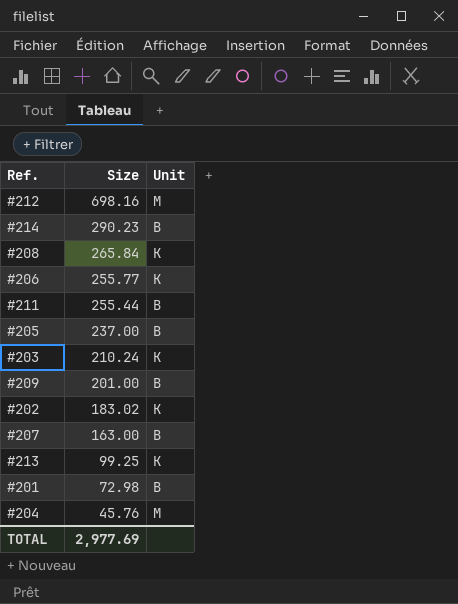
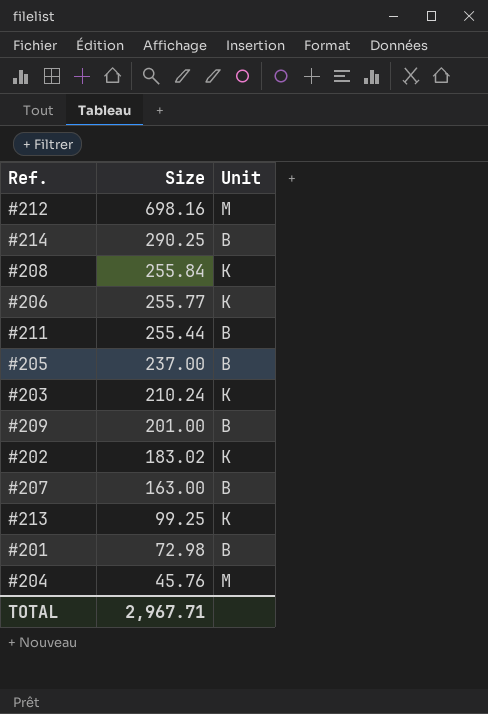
#214 | Size: 290.23 -> 290.25
#208 | Size: 265.84 -> 255.84
TOTAL | Size: 2,977.69 -> 2,967.71

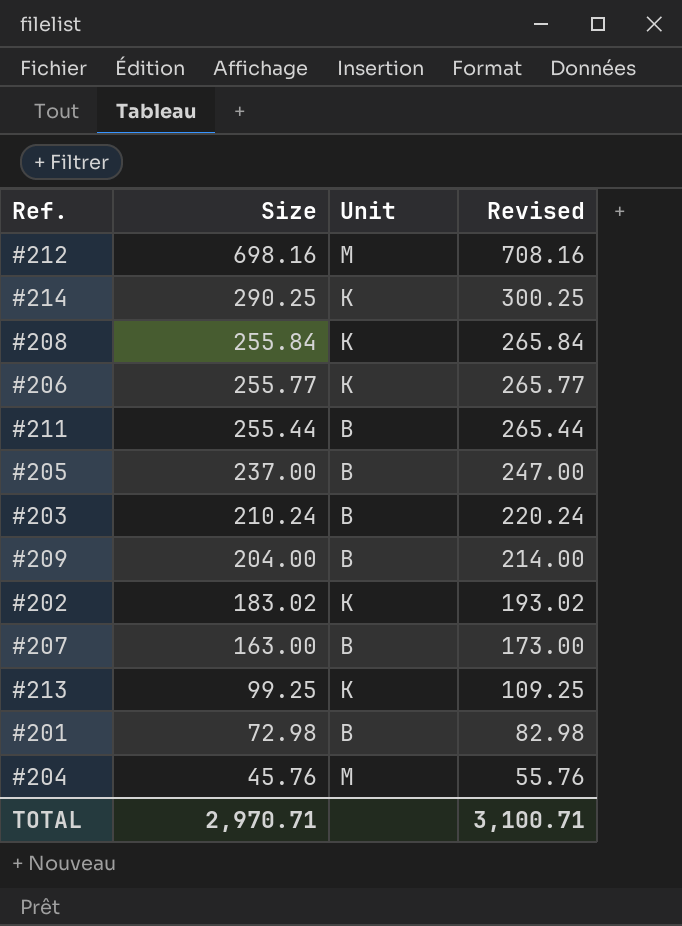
column Revised | formula: none -> [Size] + 10
#214 | Unit: B -> K
#203 | Unit: K -> B
#209 | Size: 201.00 -> 204.00
TOTAL | Size: 2,967.71 -> 2,970.71

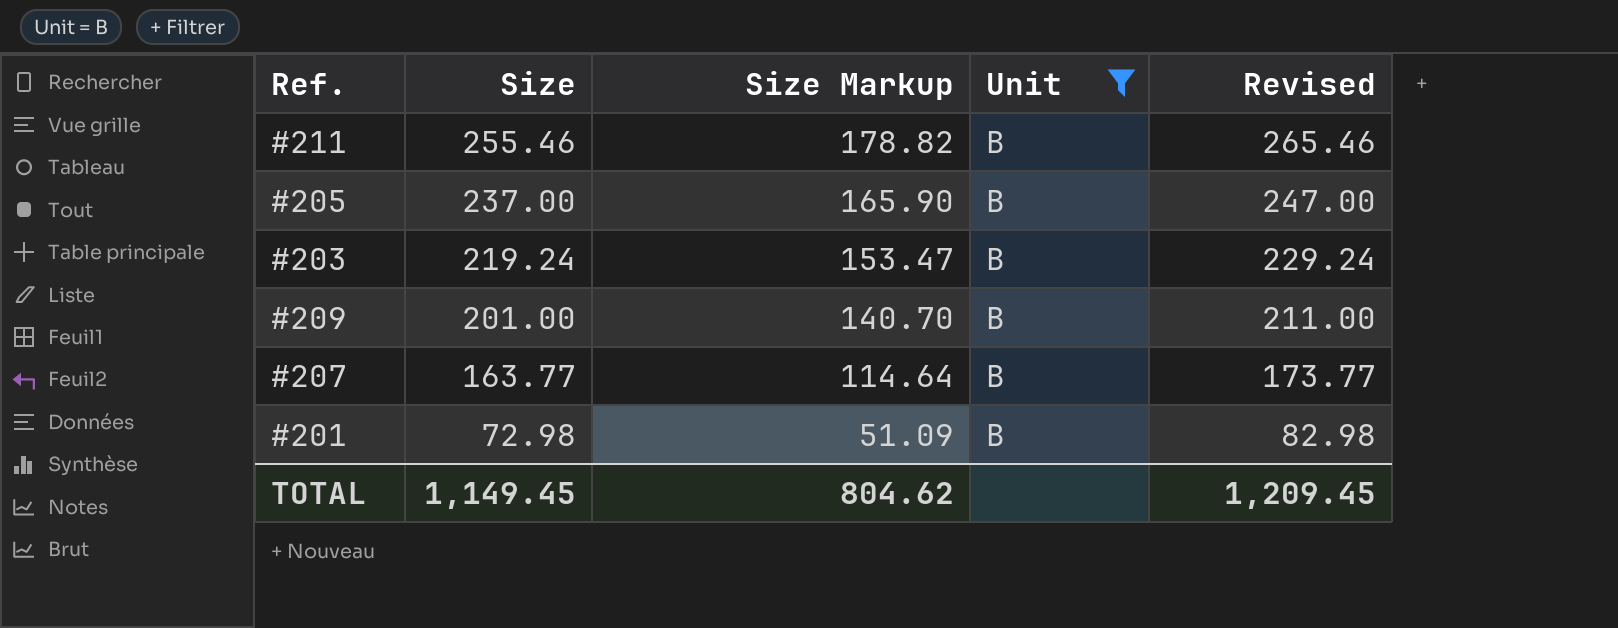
filter: none -> Unit = B
column Size Markup | formula: none -> [Size] * 0.7
#211 | Size: 255.44 -> 255.46
#211 | Revised: 265.44 -> 265.46
#203 | Size: 210.24 -> 219.24
#203 | Revised: 220.24 -> 229.24
#209 | Size: 204.00 -> 201.00
#209 | Revised: 214.00 -> 211.00
#207 | Size: 163.00 -> 163.77
#207 | Revised: 173.00 -> 173.77
TOTAL | Size: 2,970.71 -> 1,149.45
TOTAL | Revised: 3,100.71 -> 1,209.45

